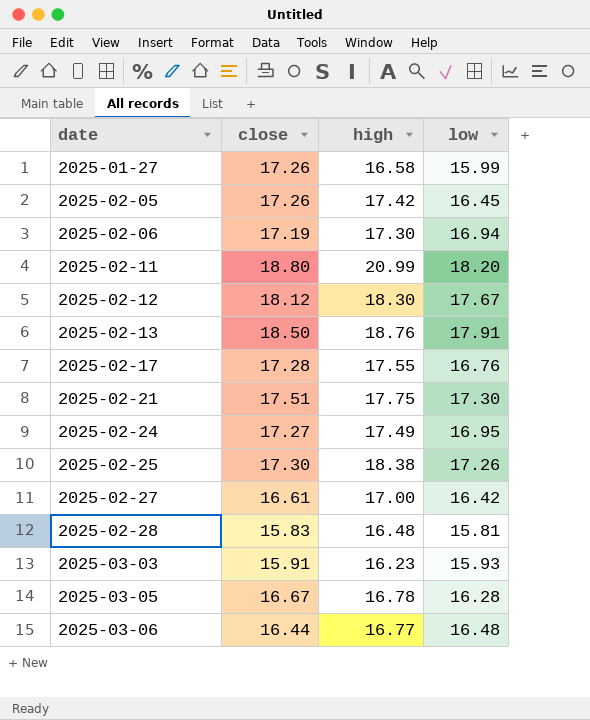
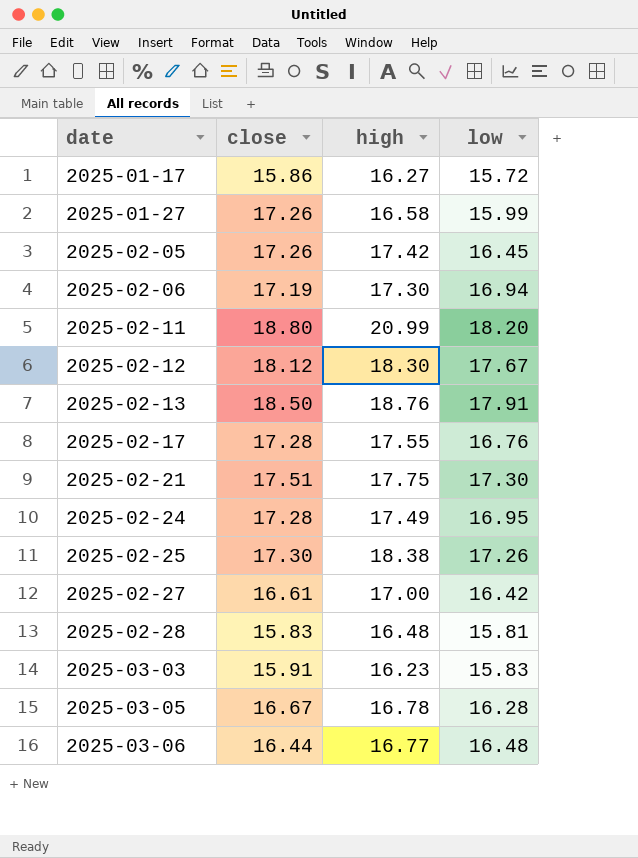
row 2025-01-17: none -> 15.86 | 16.27 | 15.72
2025-02-24 | close: 17.27 -> 17.28
2025-03-03 | low: 15.93 -> 15.83

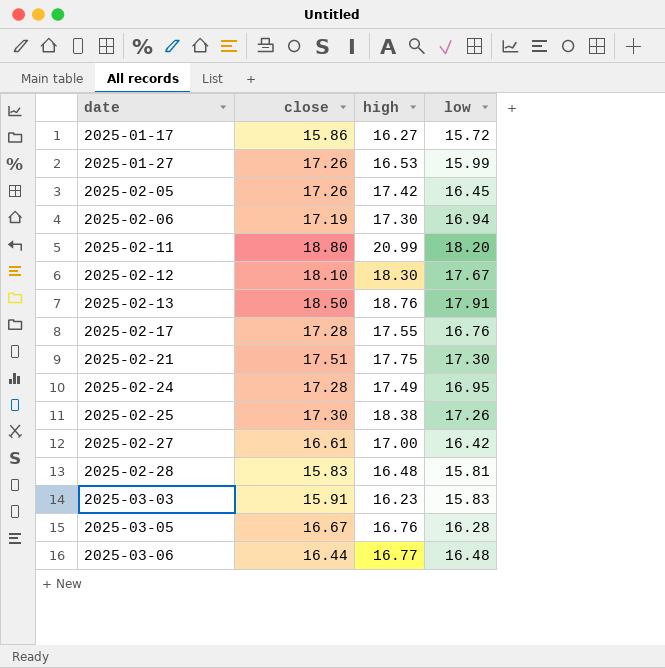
2025-01-27 | high: 16.58 -> 16.53
2025-02-12 | close: 18.12 -> 18.10
2025-03-05 | high: 16.78 -> 16.76

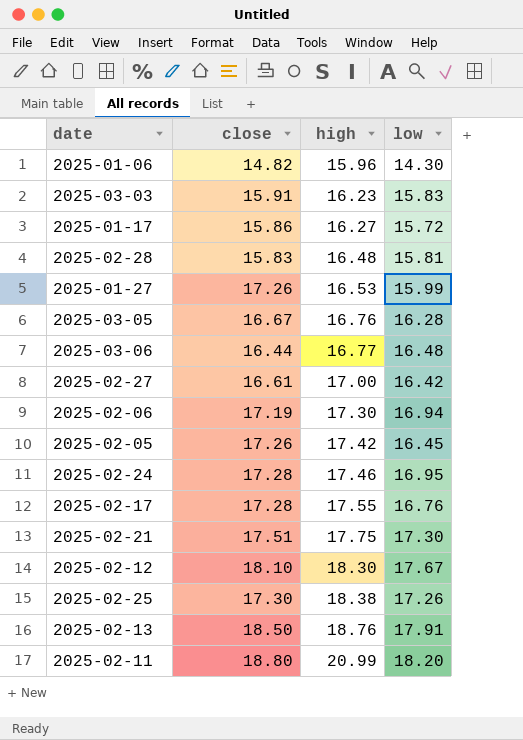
row order: date ascending -> high ascending
row 2025-01-06: none -> 14.82 | 15.96 | 14.30
2025-02-24 | high: 17.49 -> 17.46

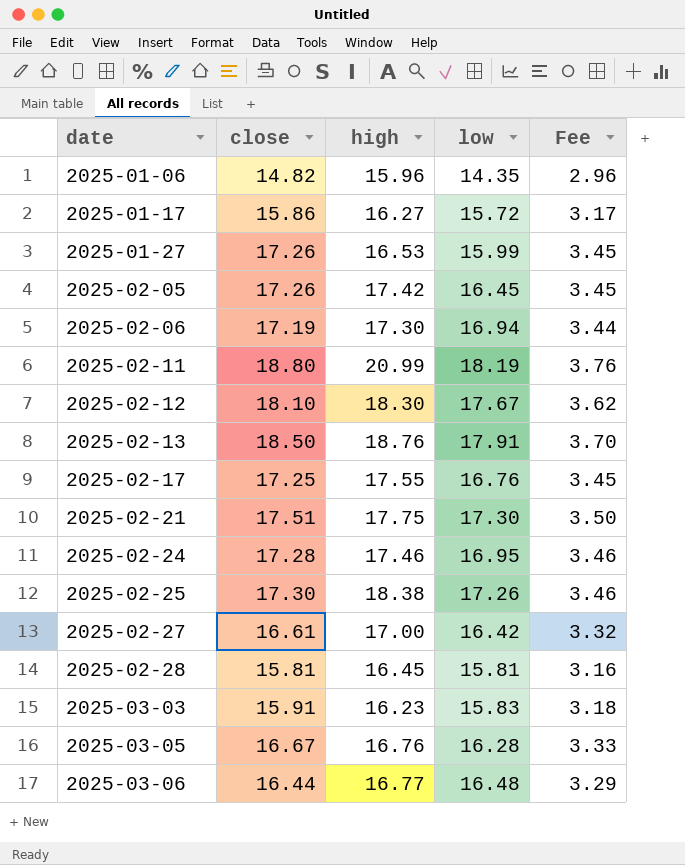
row order: high ascending -> date ascending
column Fee | formula: none -> [close] * 0.2
2025-01-06 | low: 14.30 -> 14.35
2025-02-11 | low: 18.20 -> 18.19
2025-02-17 | close: 17.28 -> 17.25
2025-02-28 | close: 15.83 -> 15.81
2025-02-28 | high: 16.48 -> 16.45

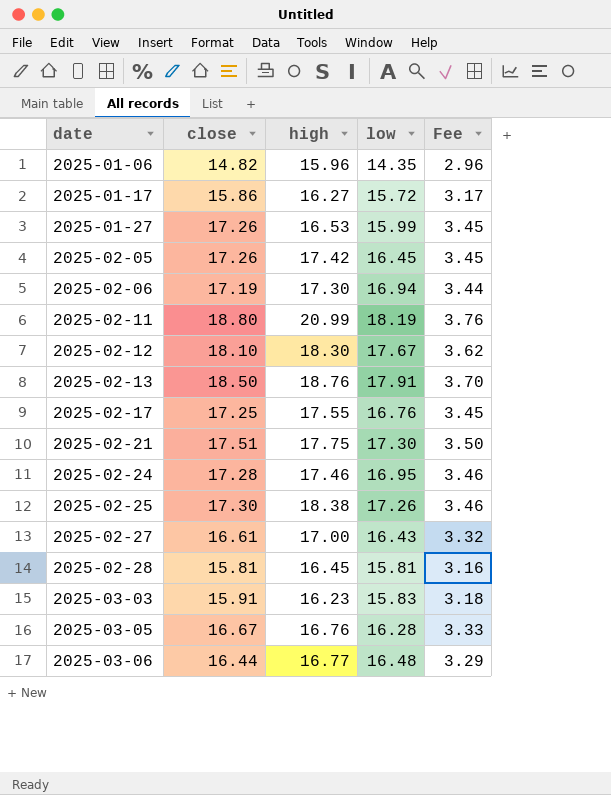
2025-02-27 | low: 16.42 -> 16.43

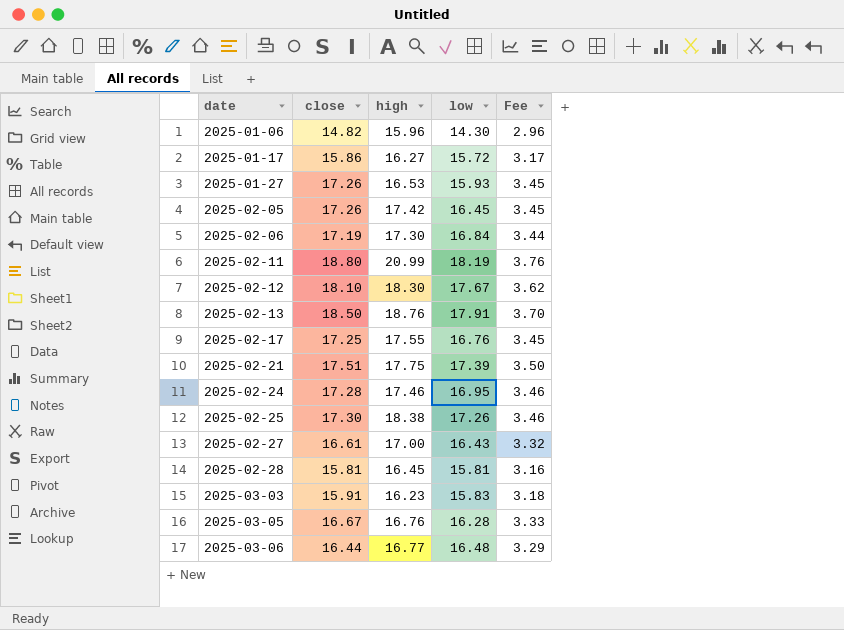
2025-01-06 | low: 14.35 -> 14.30
2025-01-27 | low: 15.99 -> 15.93
2025-02-06 | low: 16.94 -> 16.84
2025-02-21 | low: 17.30 -> 17.39

